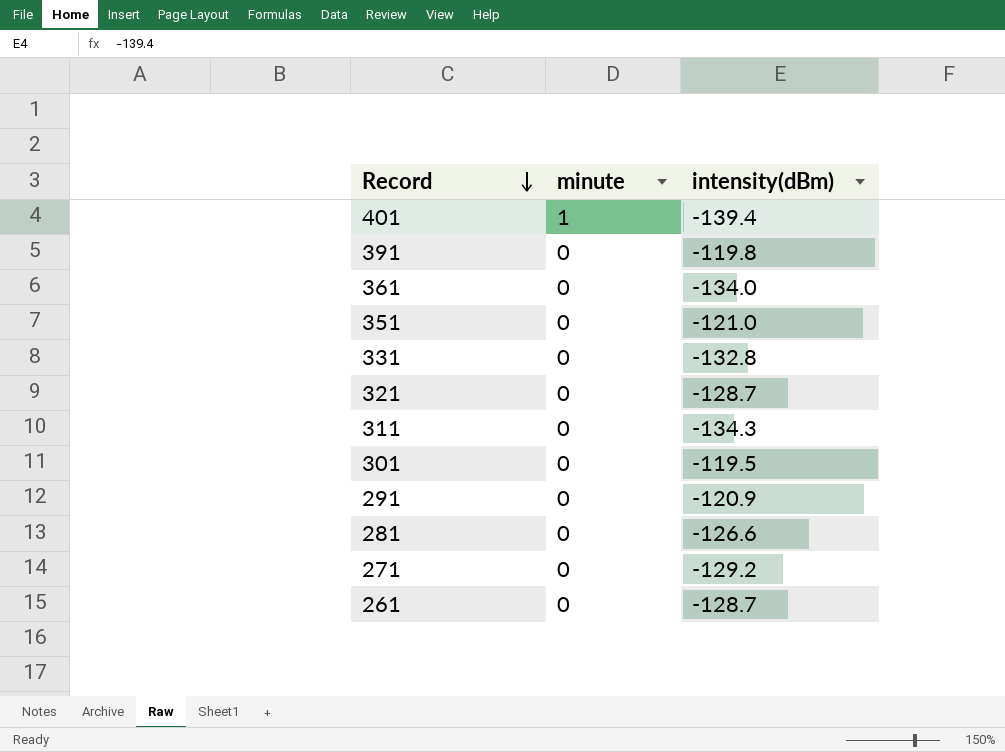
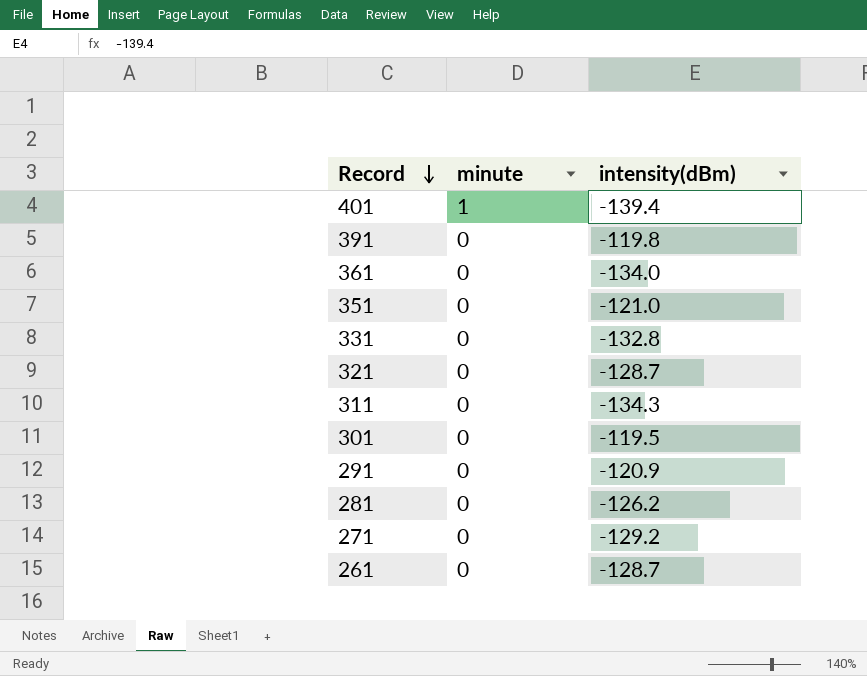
281 | intensity(dBm): -126.6 -> -126.2

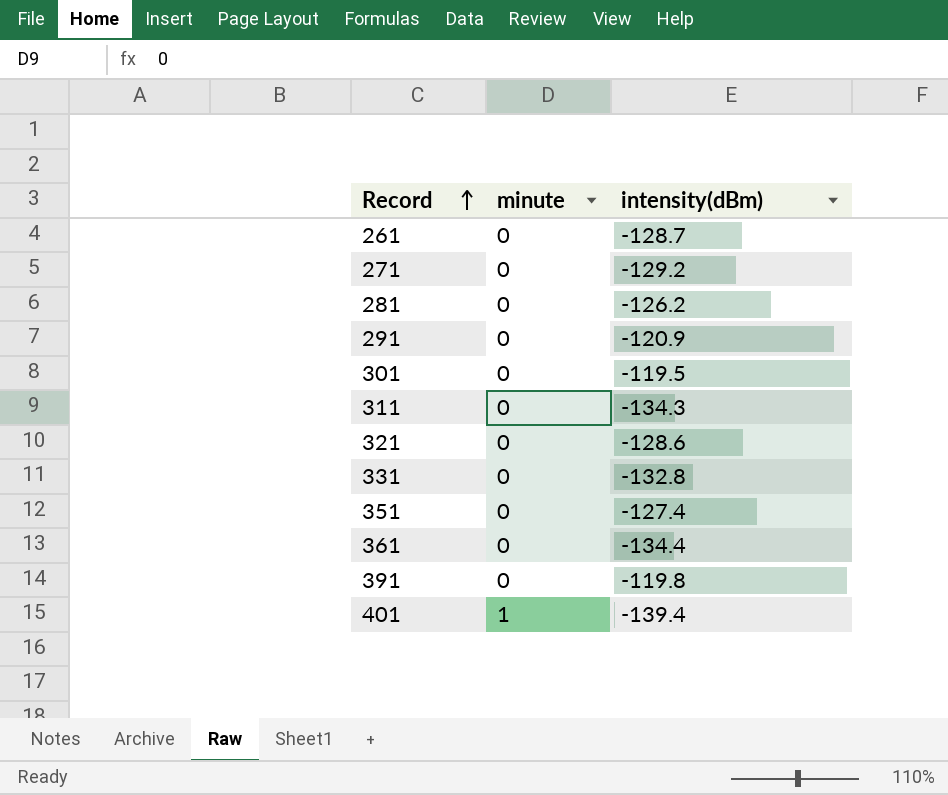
row order: Record descending -> Record ascending
321 | intensity(dBm): -128.7 -> -128.6
351 | intensity(dBm): -121.0 -> -127.4
361 | intensity(dBm): -134.0 -> -134.4

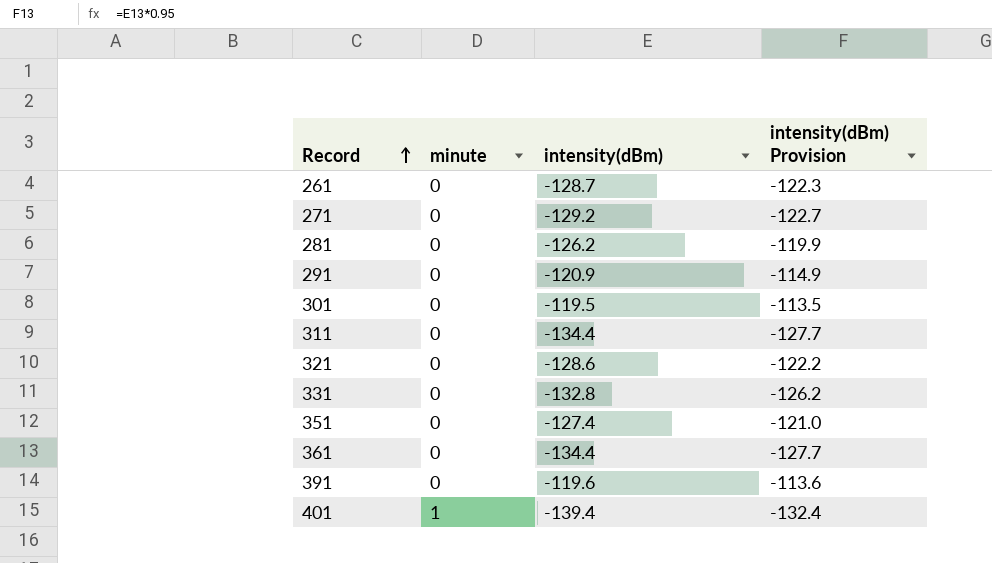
column intensity(dBm) Provision | formula: none -> [intensity(dBm)] * 0.95
311 | intensity(dBm): -134.3 -> -134.4
391 | intensity(dBm): -119.8 -> -119.6

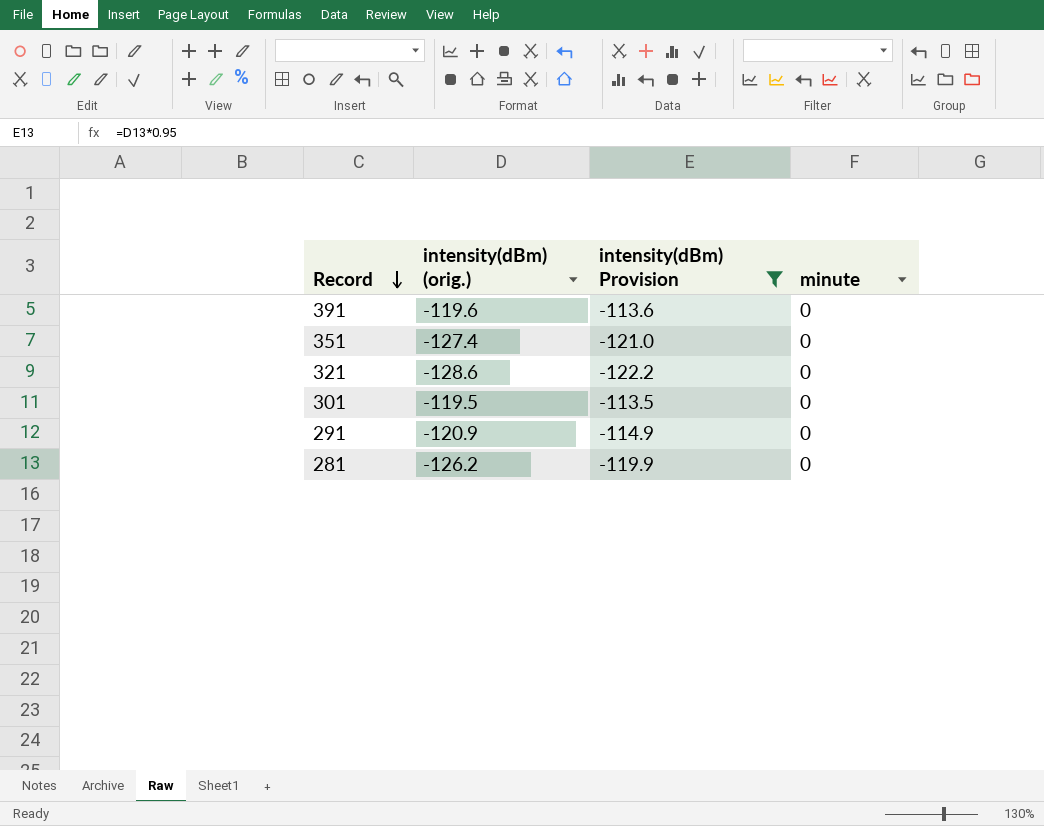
filter: none -> intensity(dBm) Provision >= -122.2
row order: Record ascending -> Record descending
column name: intensity(dBm) -> intensity(dBm) (orig.)
column minute | position: 2 -> 4

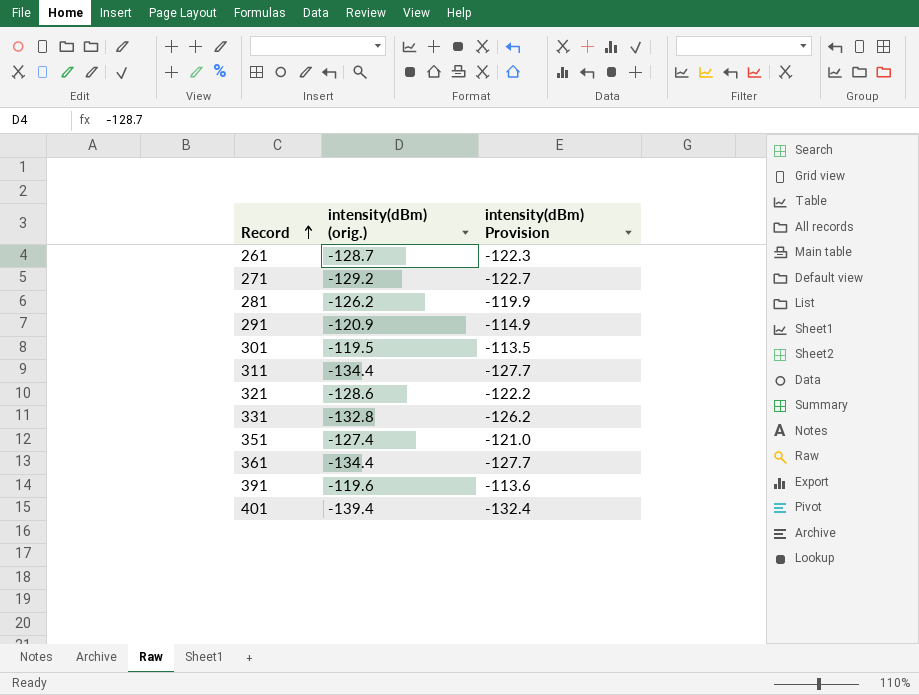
filter: intensity(dBm) Provision >= -122.2 -> none
row order: Record descending -> Record ascending
column minute | position: 4 -> none

